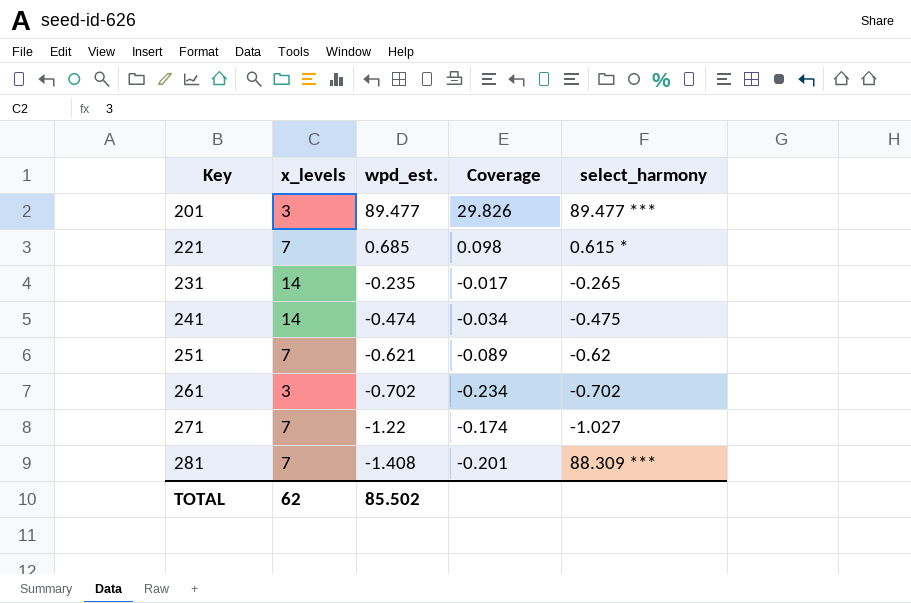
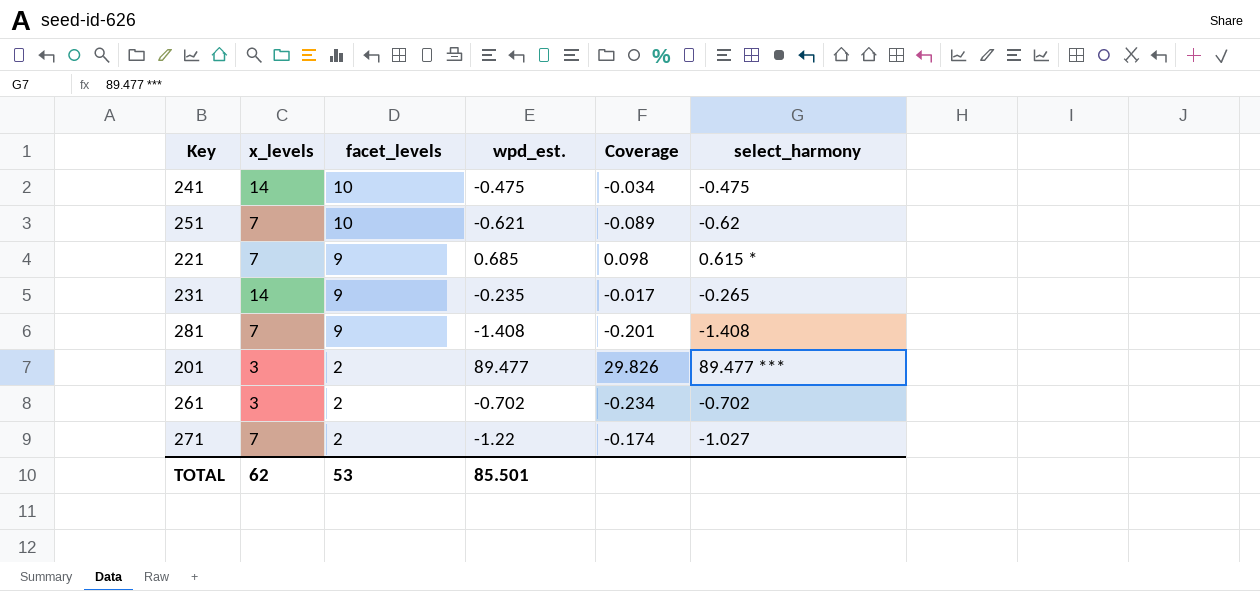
row order: Key ascending -> facet_levels descending
column facet_levels | position: none -> 3
241 | wpd_est.: -0.474 -> -0.475
281 | select_harmony: 88.309 *** -> -1.408
TOTAL | wpd_est.: 85.502 -> 85.501

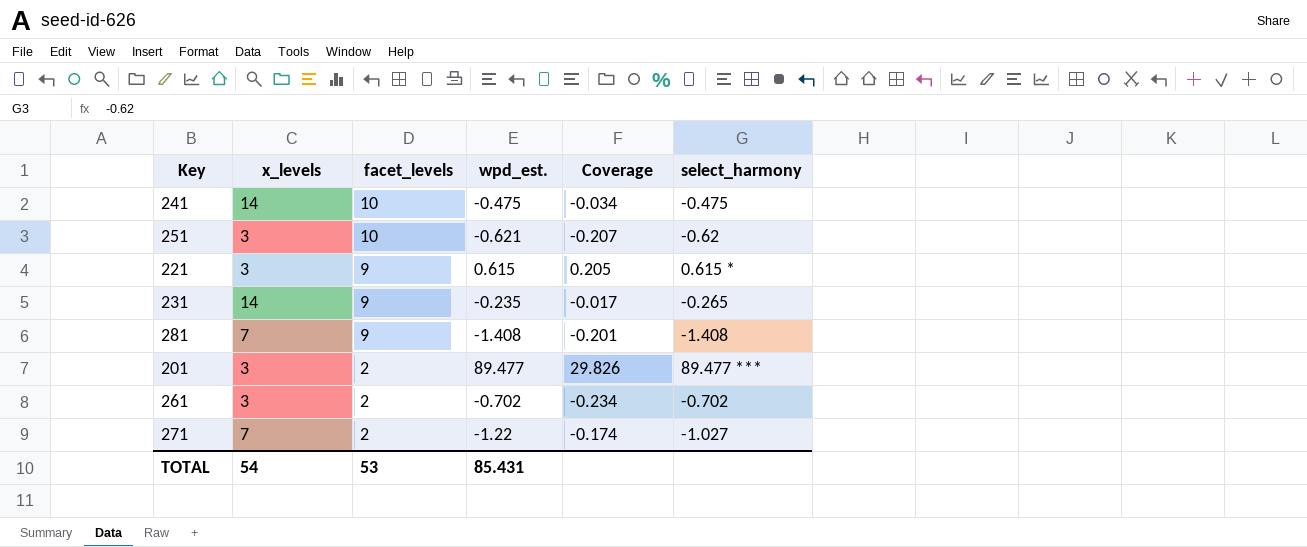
251 | x_levels: 7 -> 3
251 | Coverage: -0.089 -> -0.207
221 | x_levels: 7 -> 3
221 | wpd_est.: 0.685 -> 0.615
221 | Coverage: 0.098 -> 0.205
TOTAL | x_levels: 62 -> 54
TOTAL | wpd_est.: 85.501 -> 85.431

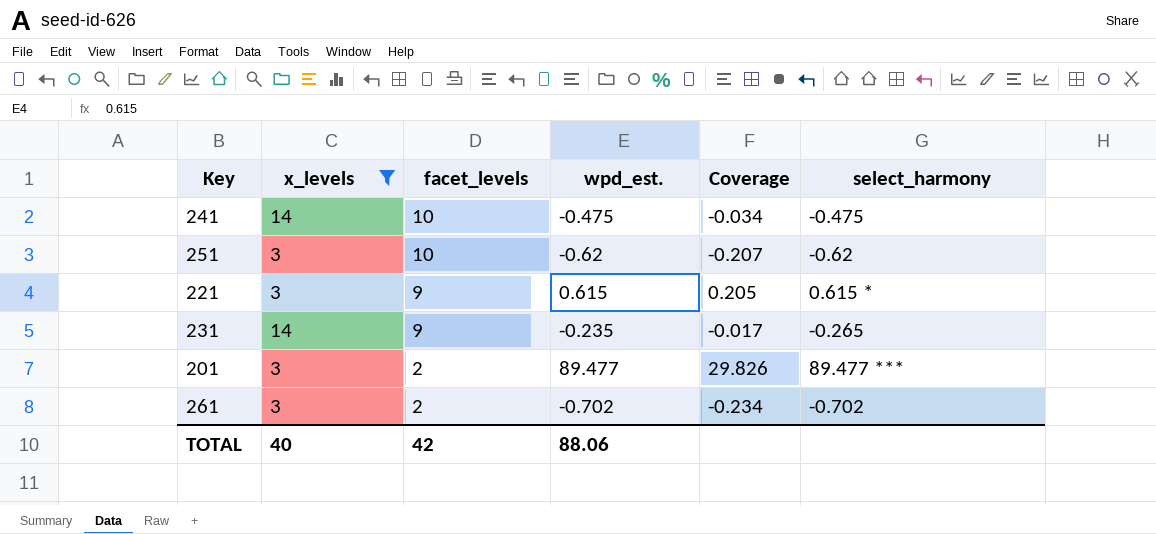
filter: none -> x_levels != 7
251 | wpd_est.: -0.621 -> -0.62
TOTAL | x_levels: 54 -> 40
TOTAL | facet_levels: 53 -> 42
TOTAL | wpd_est.: 85.431 -> 88.06

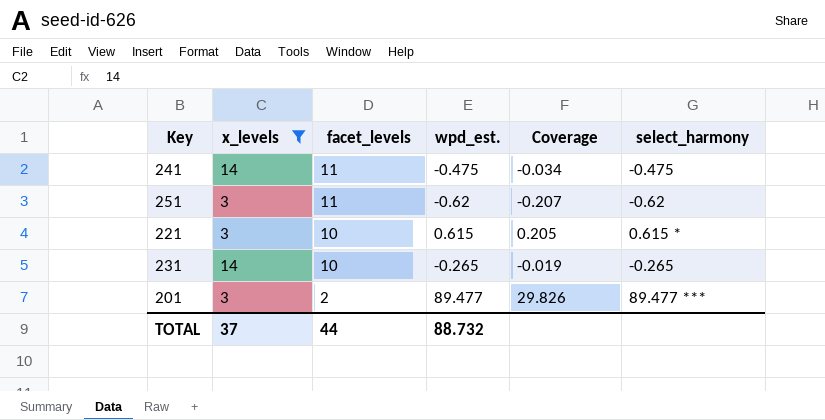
row 261: 3 | 2 | -0.702 | -0.234 | -0.702 -> none
241 | facet_levels: 10 -> 11
251 | facet_levels: 10 -> 11
221 | facet_levels: 9 -> 10
231 | facet_levels: 9 -> 10
231 | wpd_est.: -0.235 -> -0.265
231 | Coverage: -0.017 -> -0.019
TOTAL | x_levels: 40 -> 37
TOTAL | facet_levels: 42 -> 44
TOTAL | wpd_est.: 88.06 -> 88.732

